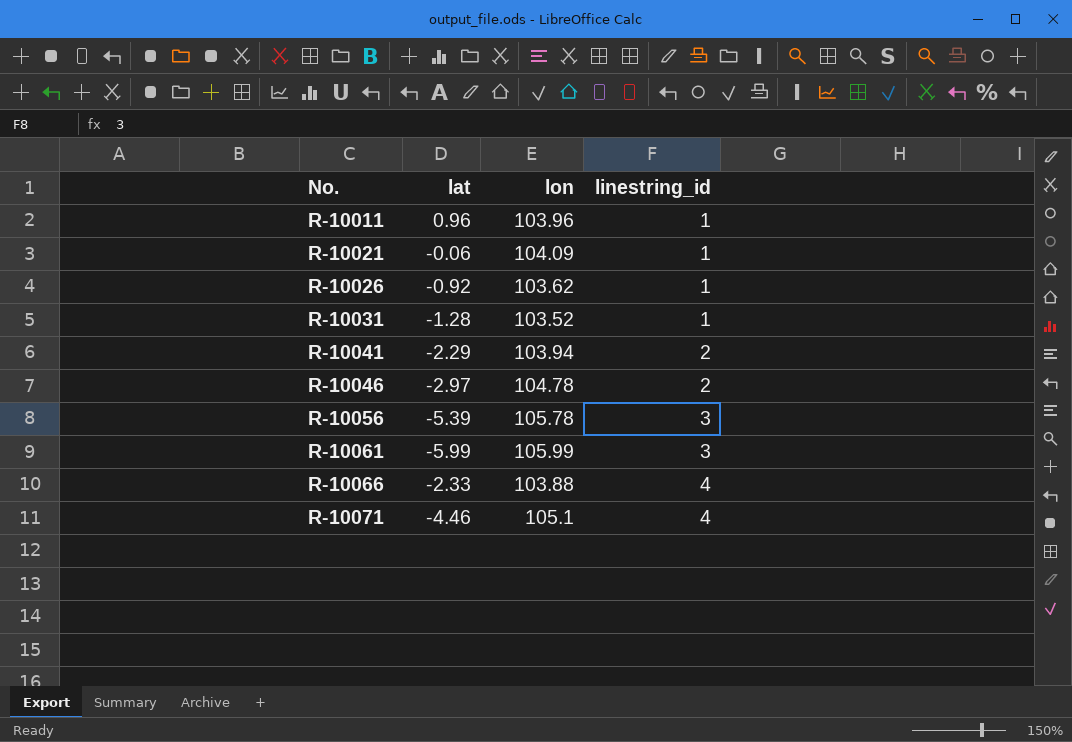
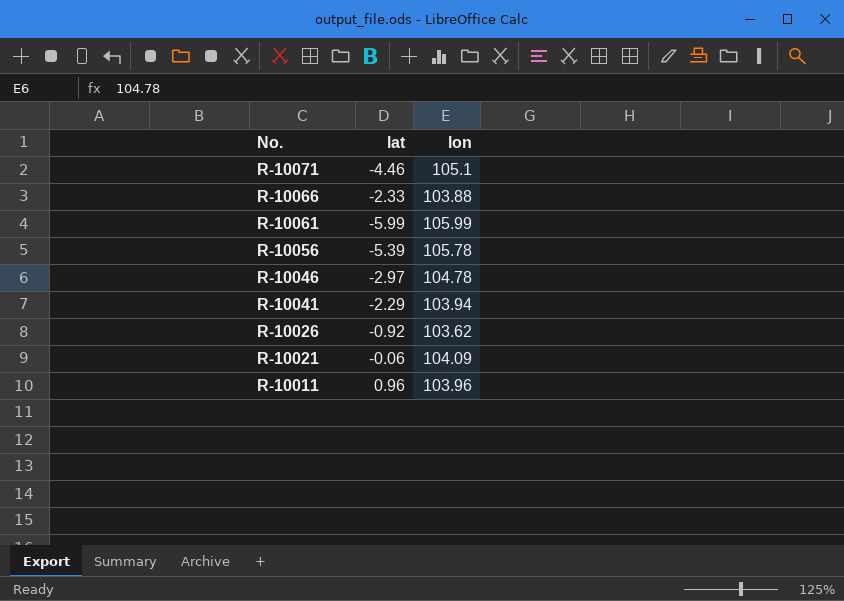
row order: No. ascending -> No. descending
column linestring_id | position: 4 -> none
row R-10031: -1.28 | 103.52 | 1 -> none

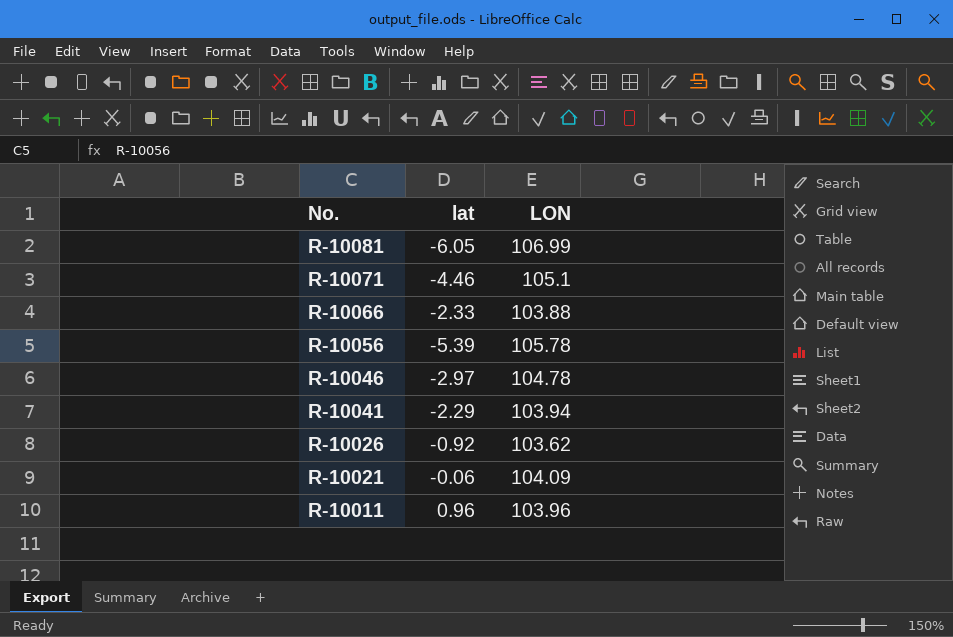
column name: lon -> LON
row R-10061: -5.99 | 105.99 -> none
row R-10081: none -> -6.05 | 106.99

